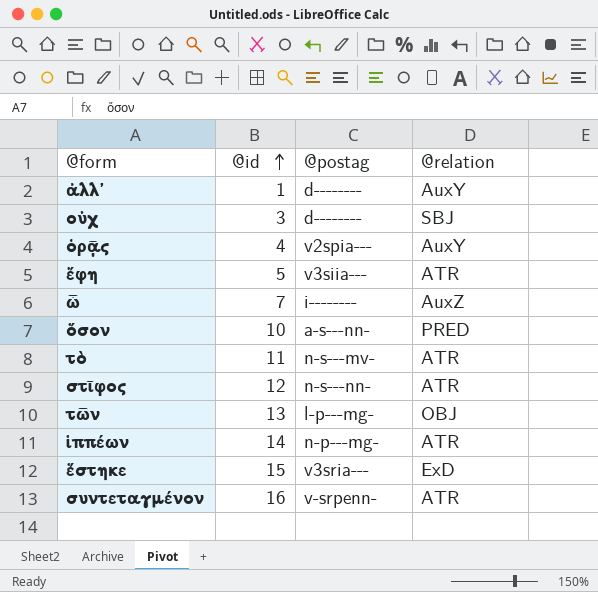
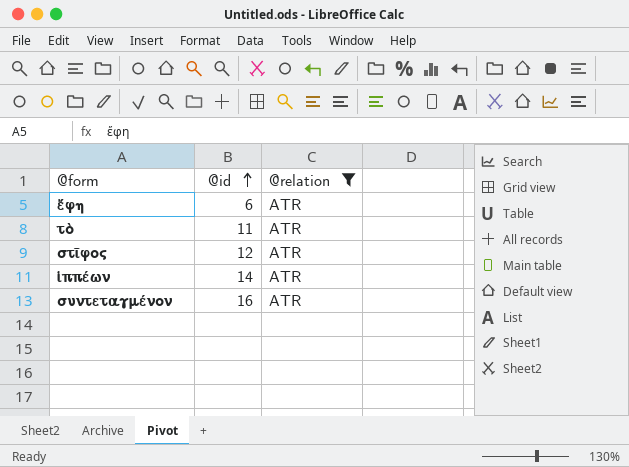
filter: none -> @relation = ATR
column @postag | position: 3 -> none
ἔφη | @id: 5 -> 6

